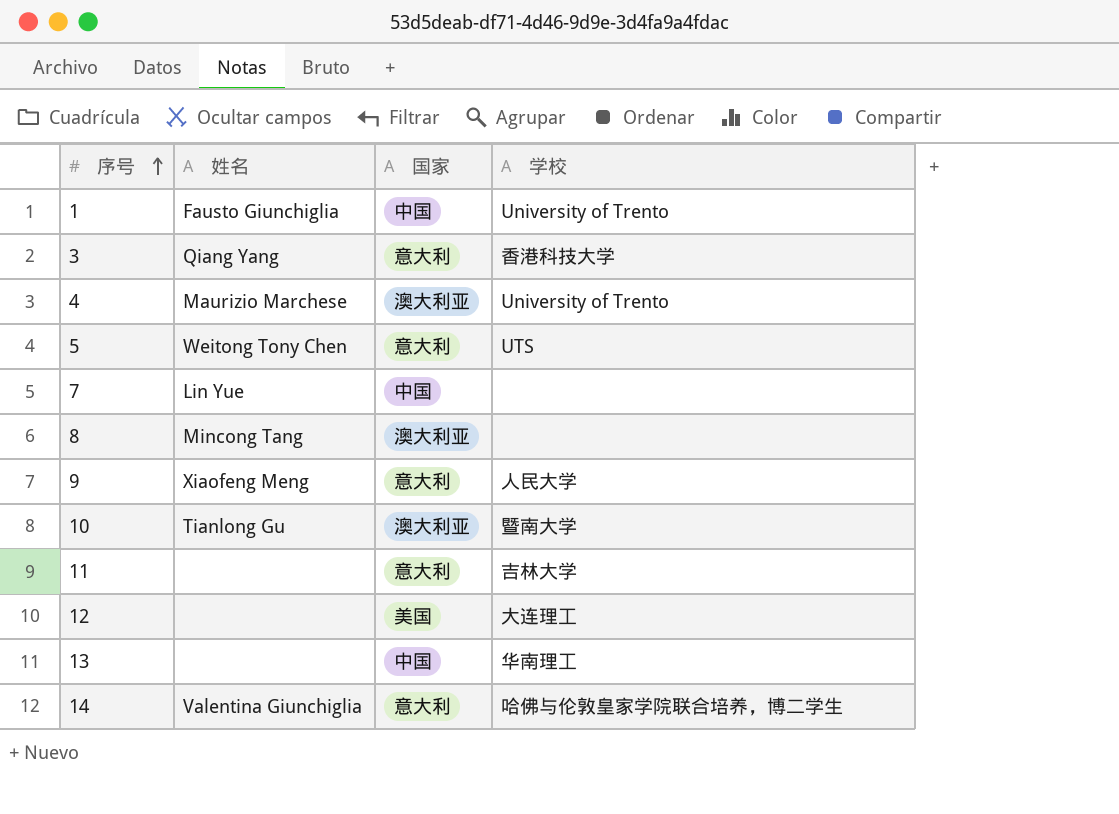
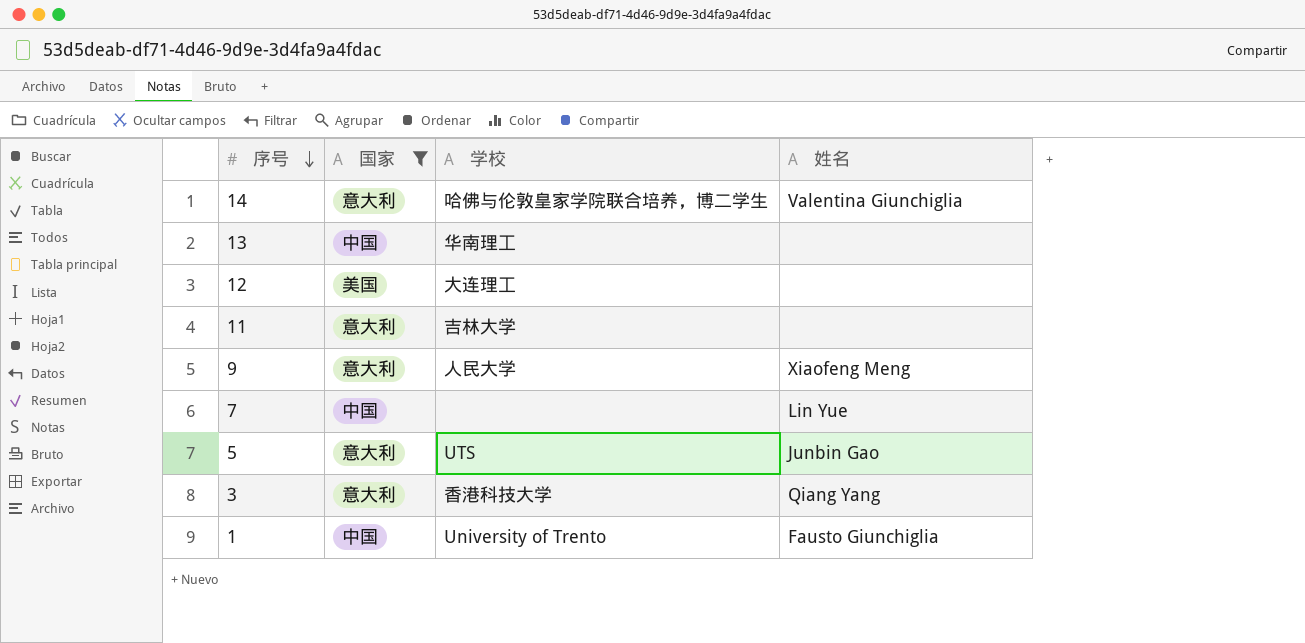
filter: none -> 国家 != 澳大利亚
row order: 序号 ascending -> 序号 descending
column 姓名 | position: 2 -> 4
5 | 姓名: Weitong Tony Chen -> Junbin Gao

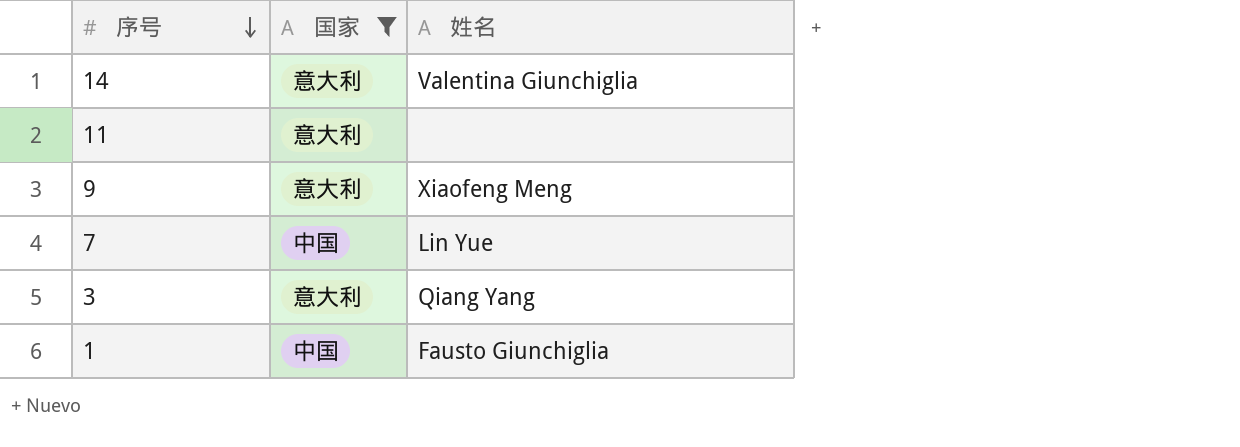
column 学校 | position: 3 -> none
row 13: 中国 | 华南理工 | none -> none
row 12: 美国 | 大连理工 | none -> none
row 5: 意大利 | UTS | Junbin Gao -> none

